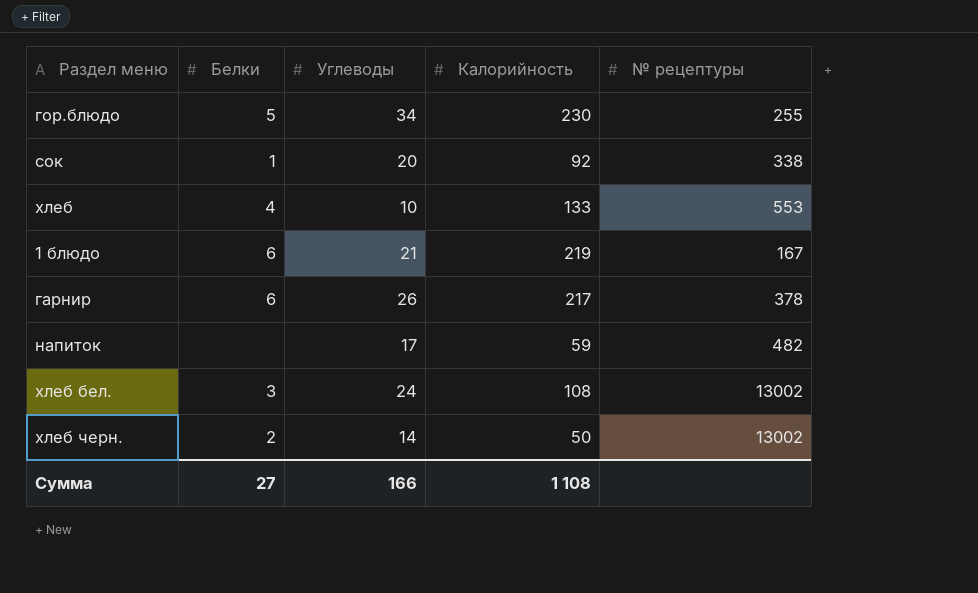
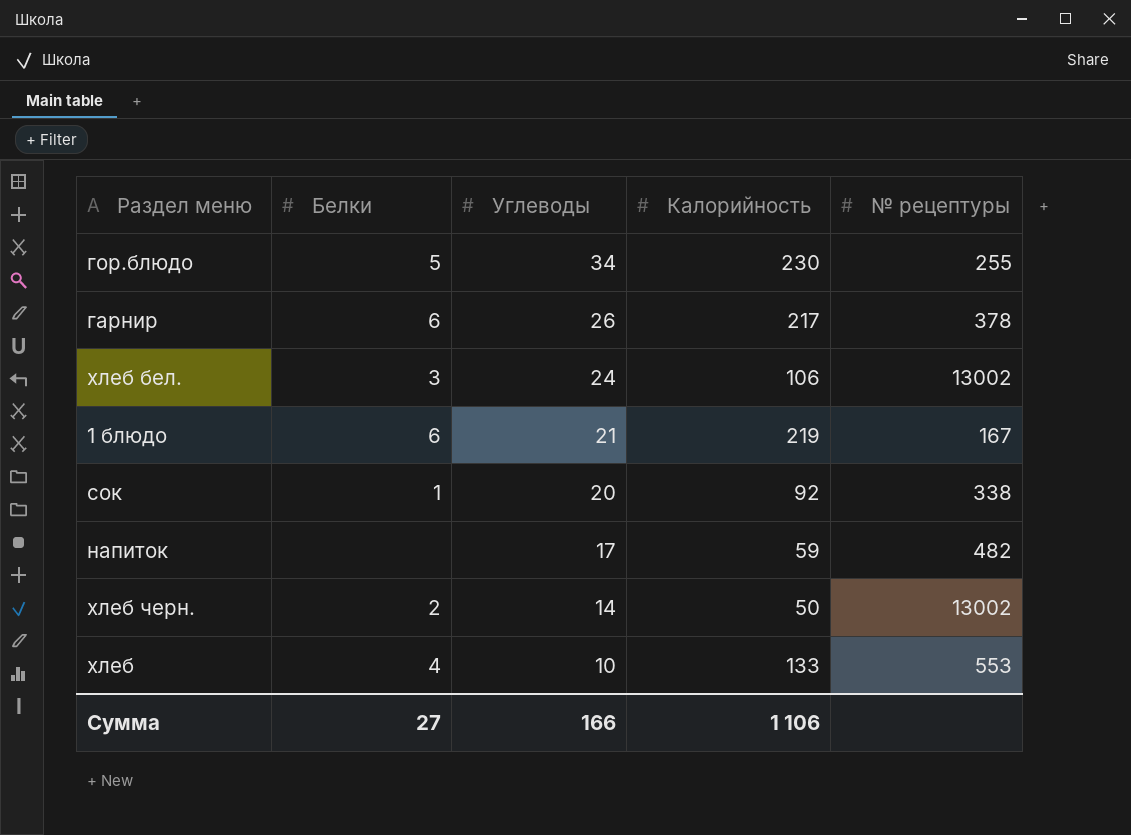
row order: none -> Углеводы descending
хлеб бел. | Калорийность: 108 -> 106
Сумма | Калорийность: 1 108 -> 1 106

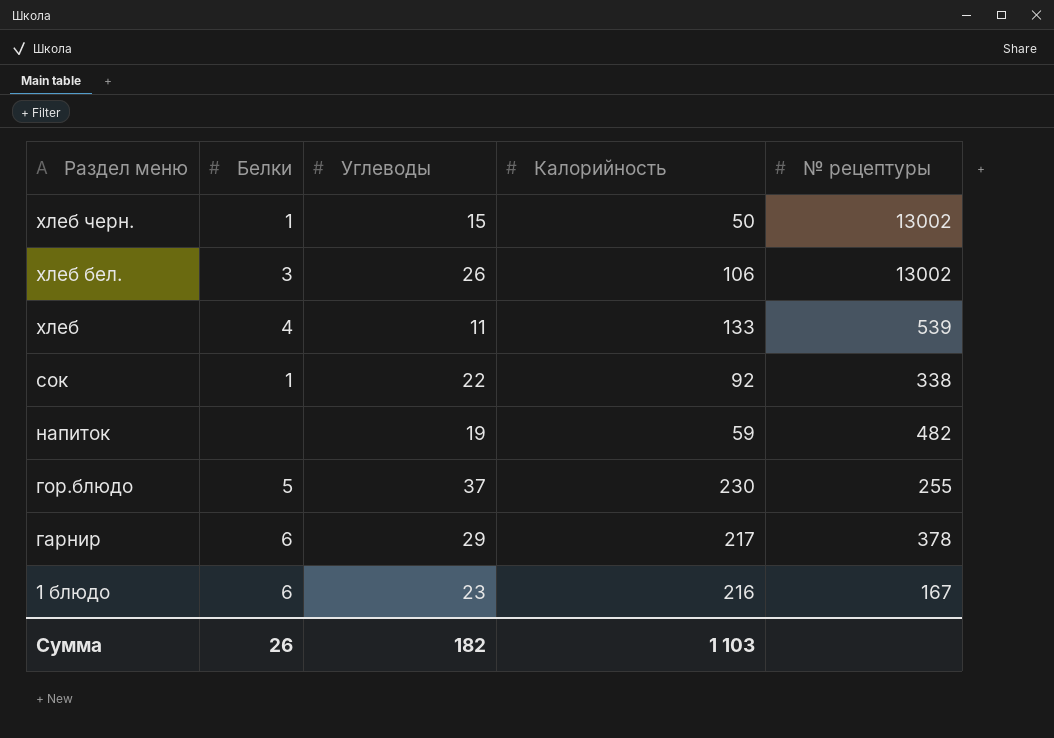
row order: Углеводы descending -> Раздел меню descending
хлеб черн. | Белки: 2 -> 1
хлеб черн. | Углеводы: 14 -> 15
хлеб бел. | Углеводы: 24 -> 26
хлеб | Углеводы: 10 -> 11
хлеб | № рецептуры: 553 -> 539
сок | Углеводы: 20 -> 22
напиток | Углеводы: 17 -> 19
гор.блюдо | Углеводы: 34 -> 37
гарнир | Углеводы: 26 -> 29
1 блюдо | Углеводы: 21 -> 23
1 блюдо | Калорийность: 219 -> 216
Сумма | Белки: 27 -> 26
Сумма | Углеводы: 166 -> 182
Сумма | Калорийность: 1 106 -> 1 103

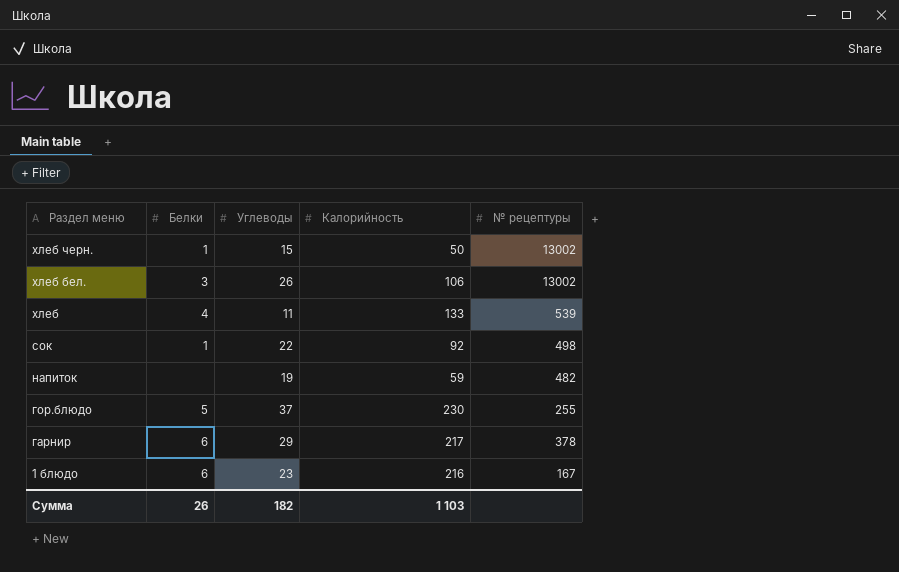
сок | № рецептуры: 338 -> 498

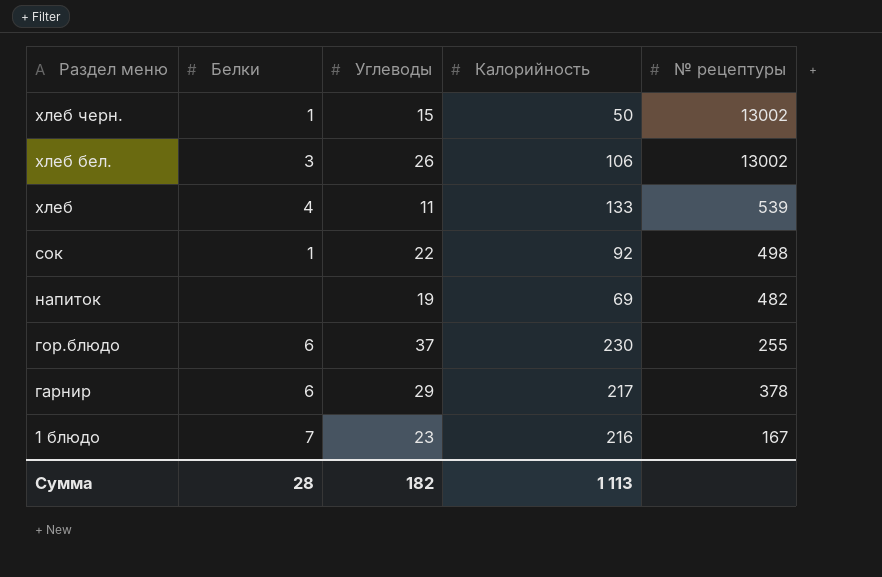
напиток | Калорийность: 59 -> 69
гор.блюдо | Белки: 5 -> 6
1 блюдо | Белки: 6 -> 7
Сумма | Белки: 26 -> 28
Сумма | Калорийность: 1 103 -> 1 113

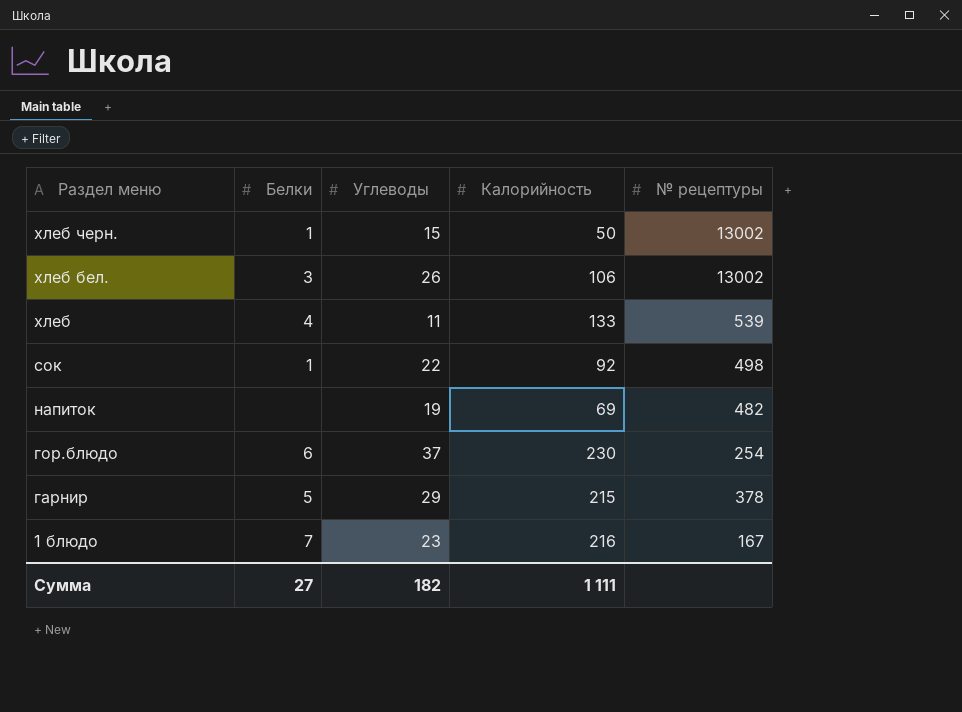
гор.блюдо | № рецептуры: 255 -> 254
гарнир | Белки: 6 -> 5
гарнир | Калорийность: 217 -> 215
Сумма | Белки: 28 -> 27
Сумма | Калорийность: 1 113 -> 1 111

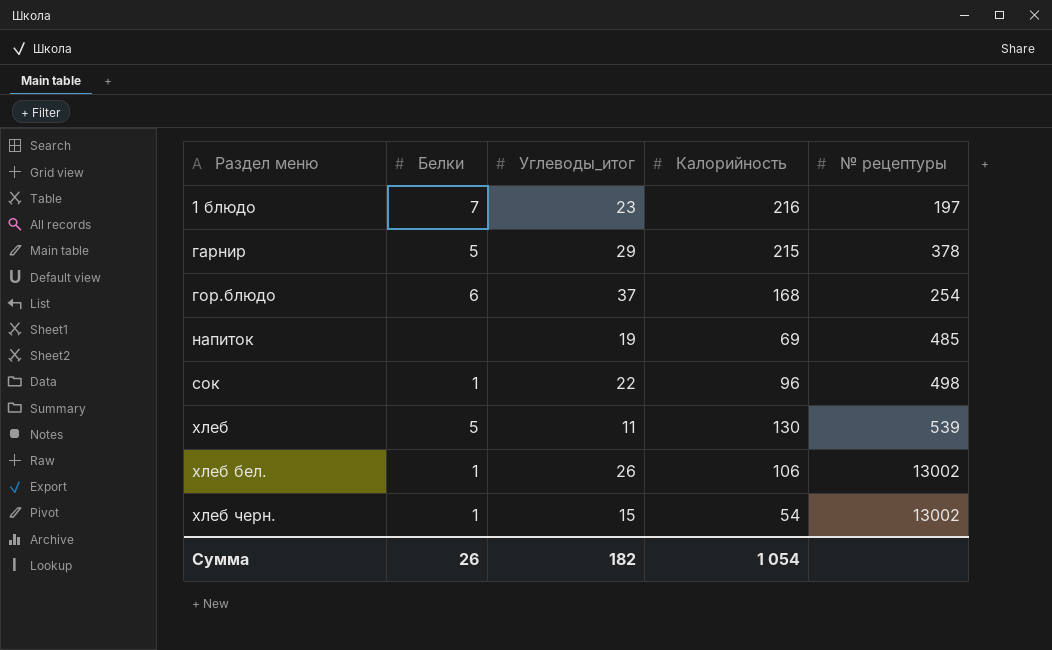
row order: Раздел меню descending -> Раздел меню ascending
column name: Углеводы -> Углеводы_итог
1 блюдо | № рецептуры: 167 -> 197
гор.блюдо | Калорийность: 230 -> 168
напиток | № рецептуры: 482 -> 485
сок | Калорийность: 92 -> 96
хлеб | Белки: 4 -> 5
хлеб | Калорийность: 133 -> 130
хлеб бел. | Белки: 3 -> 1
хлеб черн. | Калорийность: 50 -> 54
Сумма | Белки: 27 -> 26
Сумма | Калорийность: 1 111 -> 1 054

